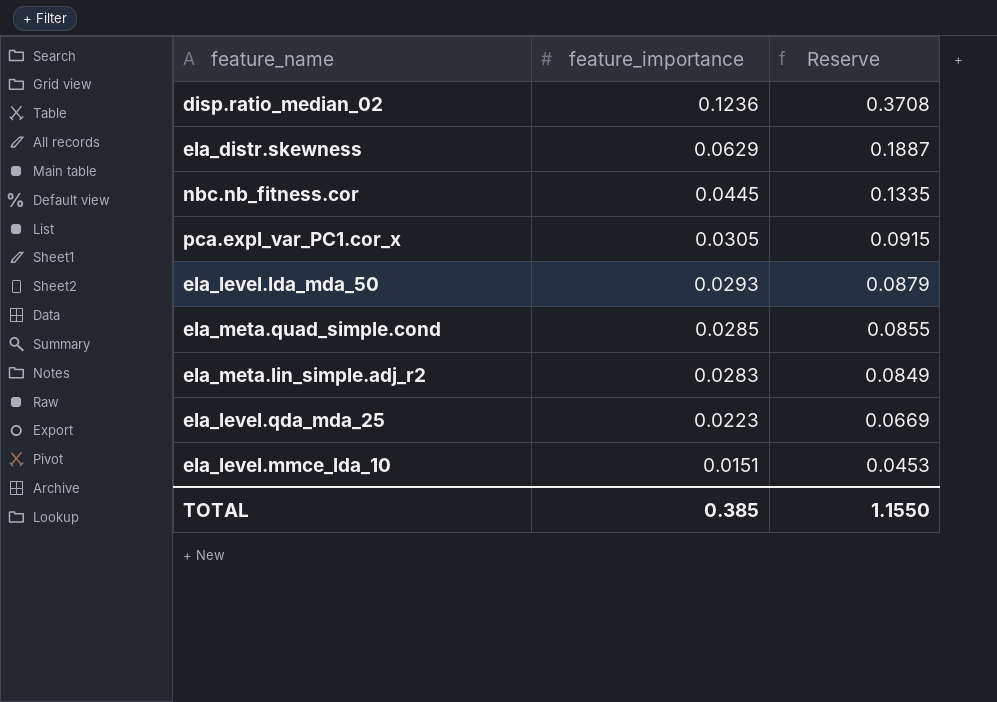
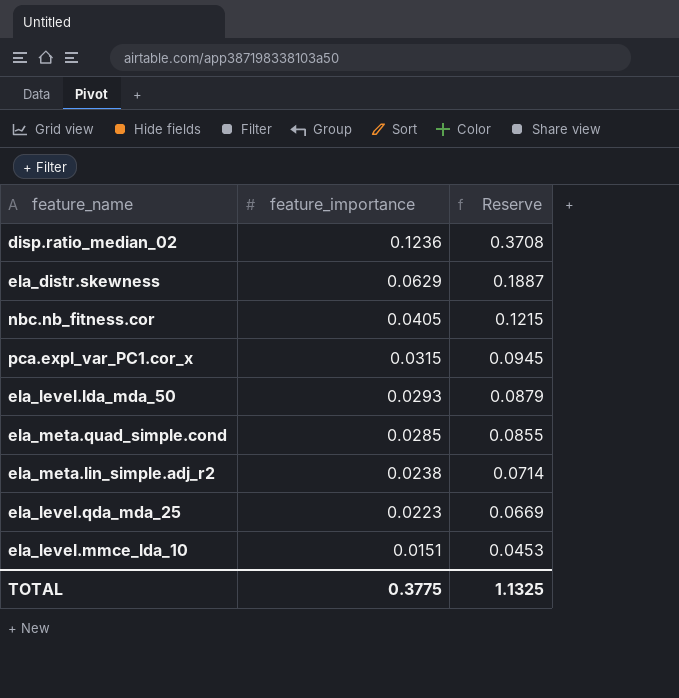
nbc.nb_fitness.cor | feature_importance: 0.0445 -> 0.0405
nbc.nb_fitness.cor | Reserve: 0.1335 -> 0.1215
pca.expl_var_PC1.cor_x | feature_importance: 0.0305 -> 0.0315
pca.expl_var_PC1.cor_x | Reserve: 0.0915 -> 0.0945
ela_meta.lin_simple.adj_r2 | feature_importance: 0.0283 -> 0.0238
ela_meta.lin_simple.adj_r2 | Reserve: 0.0849 -> 0.0714
TOTAL | feature_importance: 0.385 -> 0.3775
TOTAL | Reserve: 1.1550 -> 1.1325

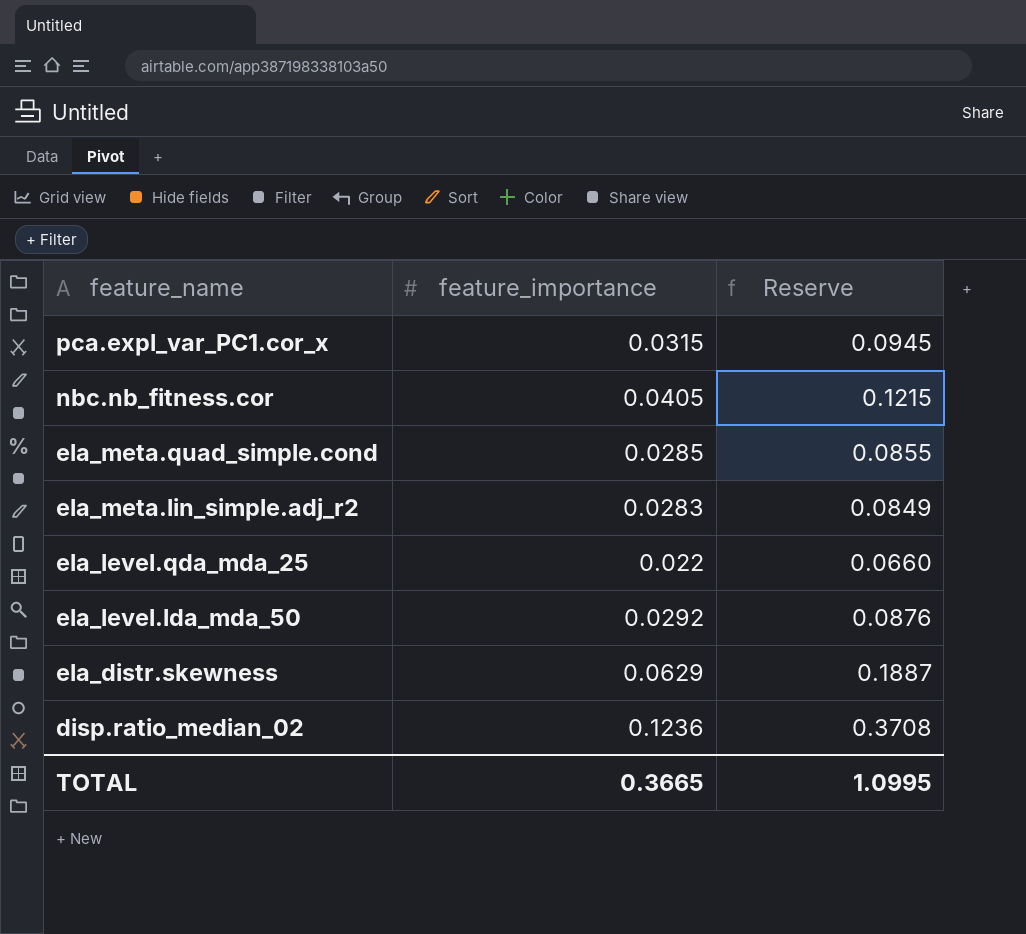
row order: feature_importance descending -> feature_name descending
row ela_level.mmce_lda_10: 0.0151 | 0.0453 -> none
ela_meta.lin_simple.adj_r2 | feature_importance: 0.0238 -> 0.0283
ela_meta.lin_simple.adj_r2 | Reserve: 0.0714 -> 0.0849
ela_level.qda_mda_25 | feature_importance: 0.0223 -> 0.022
ela_level.qda_mda_25 | Reserve: 0.0669 -> 0.0660
ela_level.lda_mda_50 | feature_importance: 0.0293 -> 0.0292
ela_level.lda_mda_50 | Reserve: 0.0879 -> 0.0876
TOTAL | feature_importance: 0.3775 -> 0.3665
TOTAL | Reserve: 1.1325 -> 1.0995

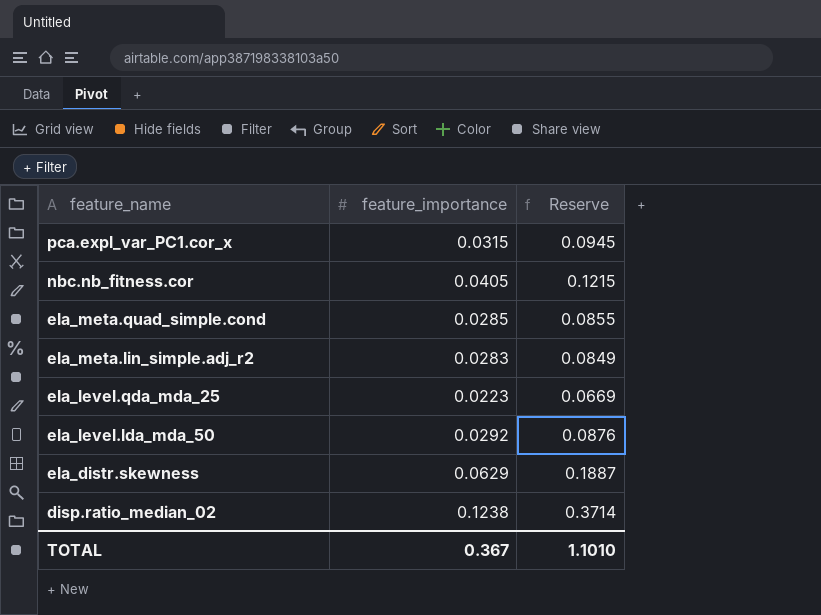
ela_level.qda_mda_25 | feature_importance: 0.022 -> 0.0223
ela_level.qda_mda_25 | Reserve: 0.0660 -> 0.0669
disp.ratio_median_02 | feature_importance: 0.1236 -> 0.1238
disp.ratio_median_02 | Reserve: 0.3708 -> 0.3714
TOTAL | feature_importance: 0.3665 -> 0.367
TOTAL | Reserve: 1.0995 -> 1.1010

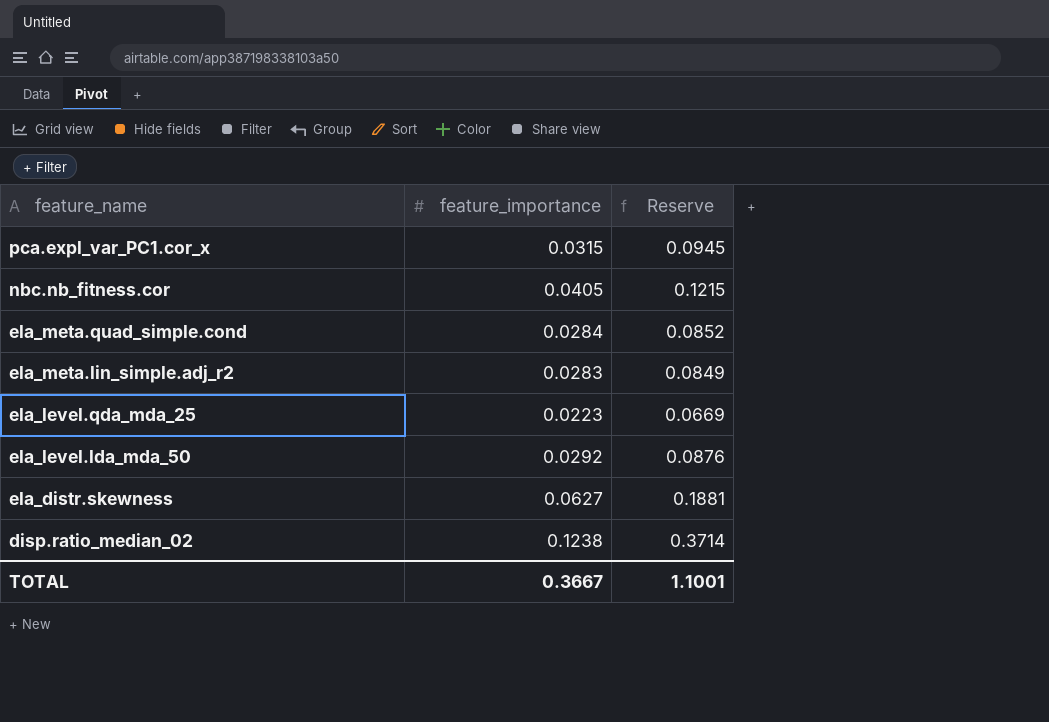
ela_meta.quad_simple.cond | feature_importance: 0.0285 -> 0.0284
ela_meta.quad_simple.cond | Reserve: 0.0855 -> 0.0852
ela_distr.skewness | feature_importance: 0.0629 -> 0.0627
ela_distr.skewness | Reserve: 0.1887 -> 0.1881
TOTAL | feature_importance: 0.367 -> 0.3667
TOTAL | Reserve: 1.1010 -> 1.1001

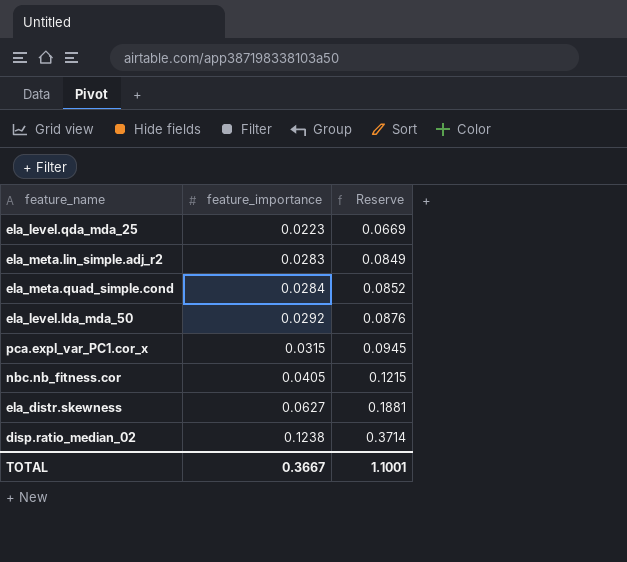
row order: feature_name descending -> feature_importance ascending

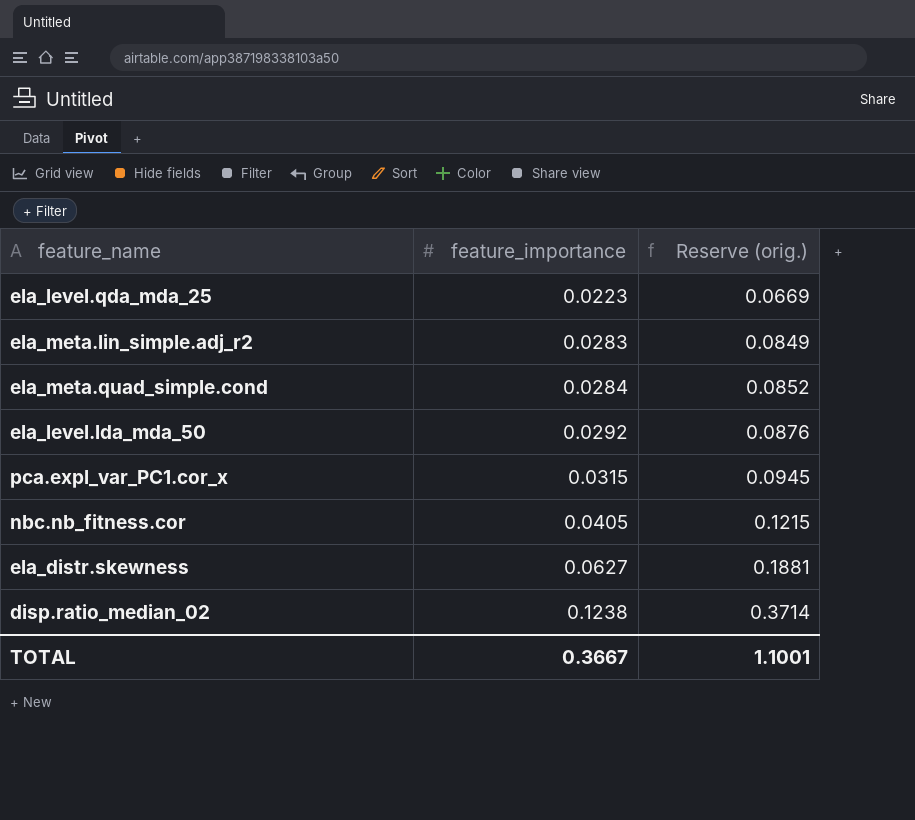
column name: Reserve -> Reserve (orig.)

